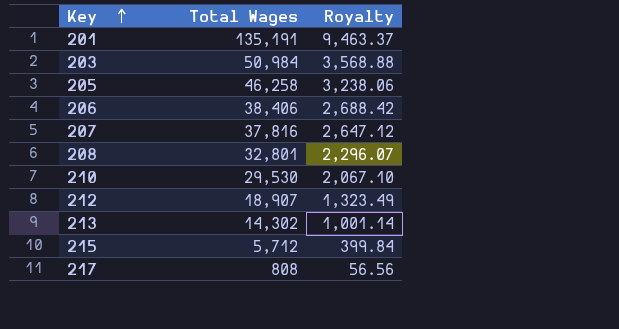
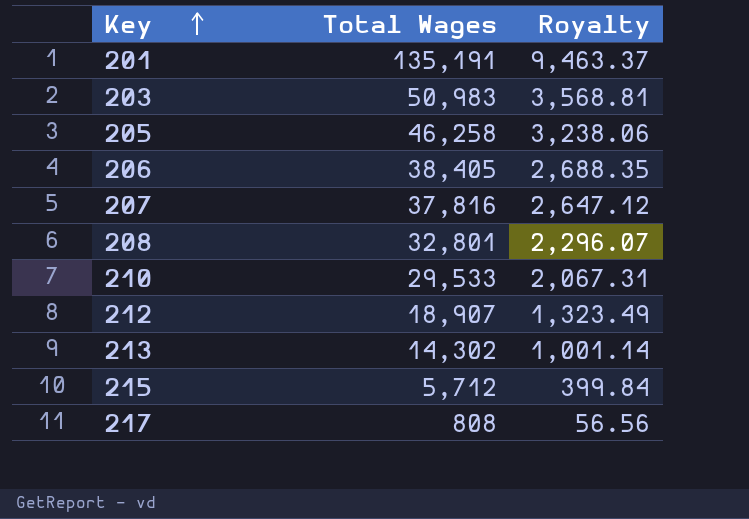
203 | Total Wages: 50,984 -> 50,983
203 | Royalty: 3,568.88 -> 3,568.81
206 | Total Wages: 38,406 -> 38,405
206 | Royalty: 2,688.42 -> 2,688.35
210 | Total Wages: 29,530 -> 29,533
210 | Royalty: 2,067.10 -> 2,067.31

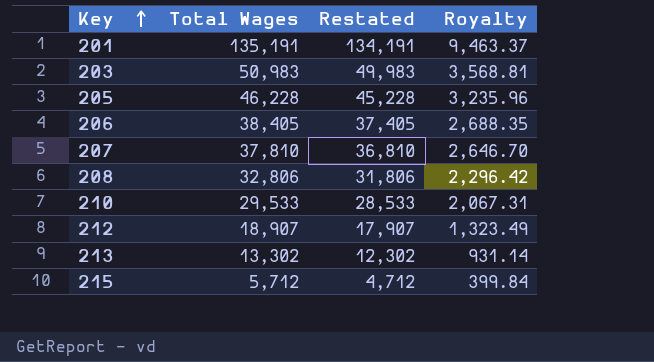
column Restated | formula: none -> [Total Wages] - 1000
row 217: 808 | 56.56 -> none
205 | Total Wages: 46,258 -> 46,228
205 | Royalty: 3,238.06 -> 3,235.96
207 | Total Wages: 37,816 -> 37,810
207 | Royalty: 2,647.12 -> 2,646.70
208 | Total Wages: 32,801 -> 32,806
208 | Royalty: 2,296.07 -> 2,296.42
213 | Total Wages: 14,302 -> 13,302
213 | Royalty: 1,001.14 -> 931.14

